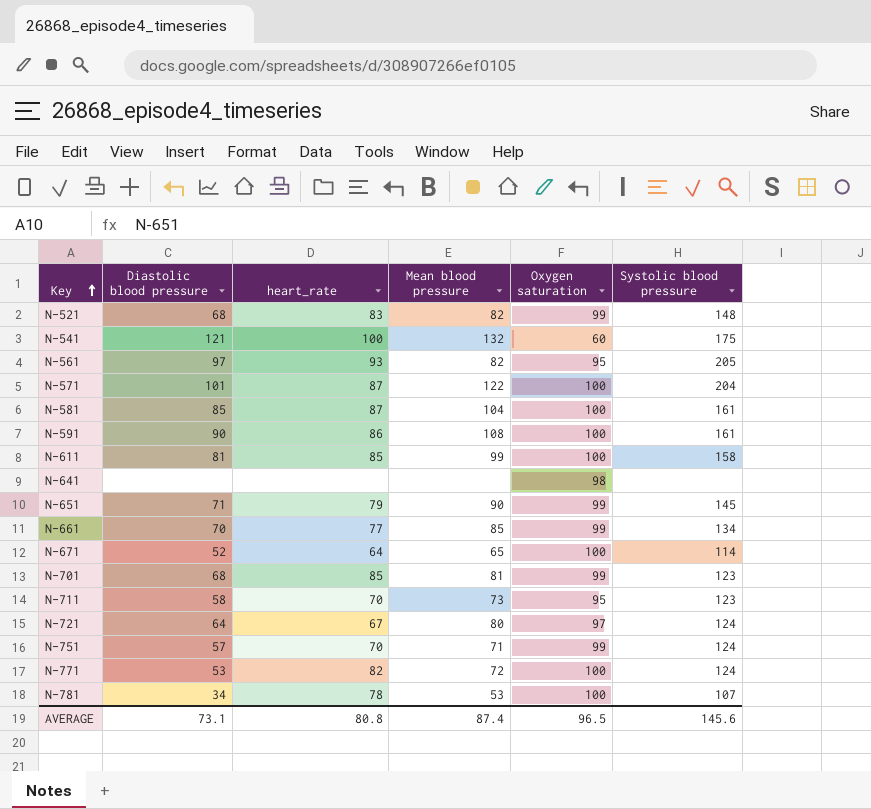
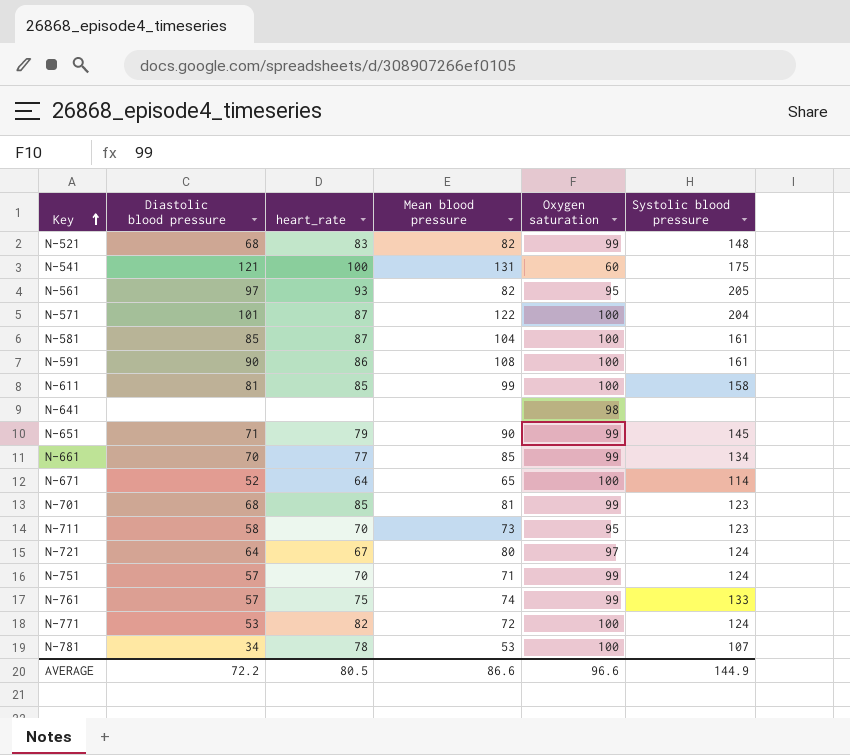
N-541 | Mean blood pressure: 132 -> 131
row N-761: none -> 57 | 75 | 74 | 99 | 133
AVERAGE | Diastolic blood pressure: 73.1 -> 72.2
AVERAGE | heart_rate: 80.8 -> 80.5
AVERAGE | Mean blood pressure: 87.4 -> 86.6
AVERAGE | Oxygen saturation: 96.5 -> 96.6
AVERAGE | Systolic blood pressure: 145.6 -> 144.9

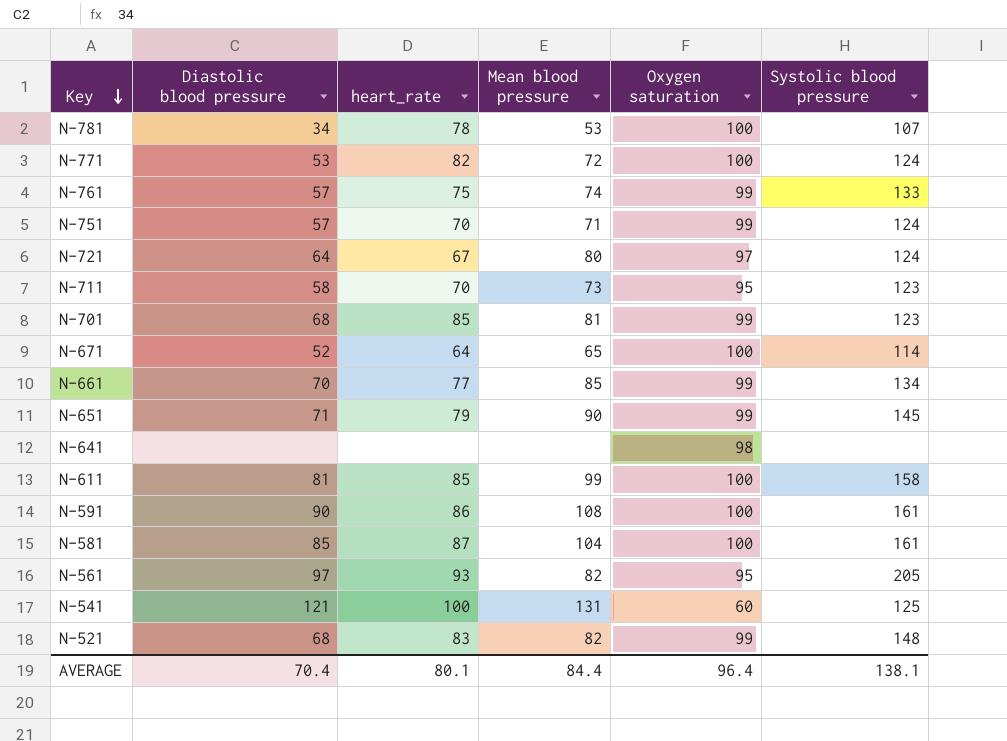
row order: Key ascending -> Key descending
row N-571: 101 | 87 | 122 | 100 | 204 -> none
N-541 | Systolic blood pressure: 175 -> 125
AVERAGE | Diastolic blood pressure: 72.2 -> 70.4
AVERAGE | heart_rate: 80.5 -> 80.1
AVERAGE | Mean blood pressure: 86.6 -> 84.4
AVERAGE | Oxygen saturation: 96.6 -> 96.4
AVERAGE | Systolic blood pressure: 144.9 -> 138.1

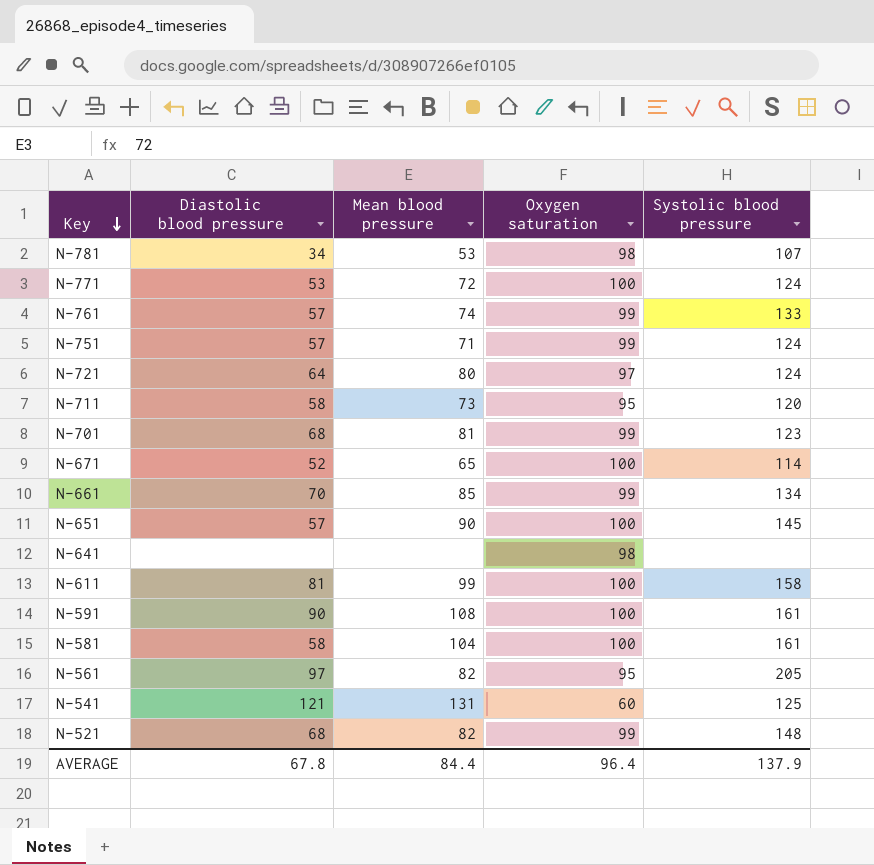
column heart_rate | position: 3 -> none
N-781 | Oxygen saturation: 100 -> 98
N-711 | Systolic blood pressure: 123 -> 120
N-651 | Diastolic blood pressure: 71 -> 57
N-651 | Oxygen saturation: 99 -> 100
N-581 | Diastolic blood pressure: 85 -> 58
AVERAGE | Diastolic blood pressure: 70.4 -> 67.8
AVERAGE | Systolic blood pressure: 138.1 -> 137.9

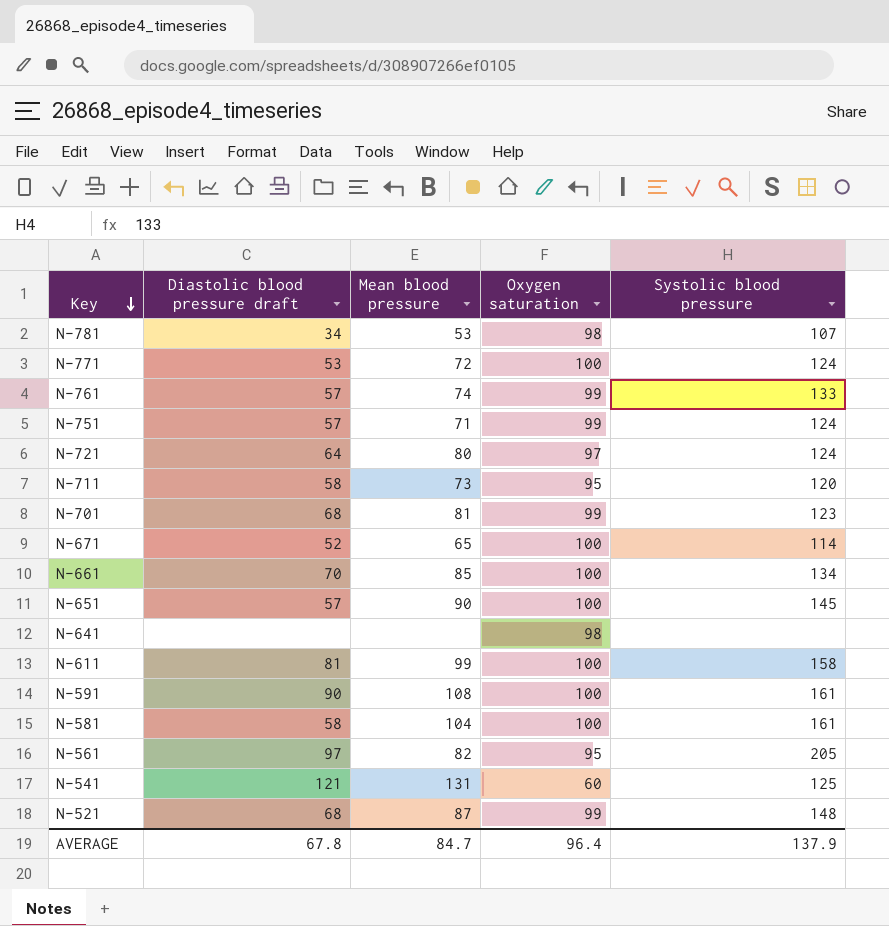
column name: Diastolic blood pressure -> Diastolic blood pressure draft
N-661 | Oxygen saturation: 99 -> 100
N-521 | Mean blood pressure: 82 -> 87
AVERAGE | Mean blood pressure: 84.4 -> 84.7

